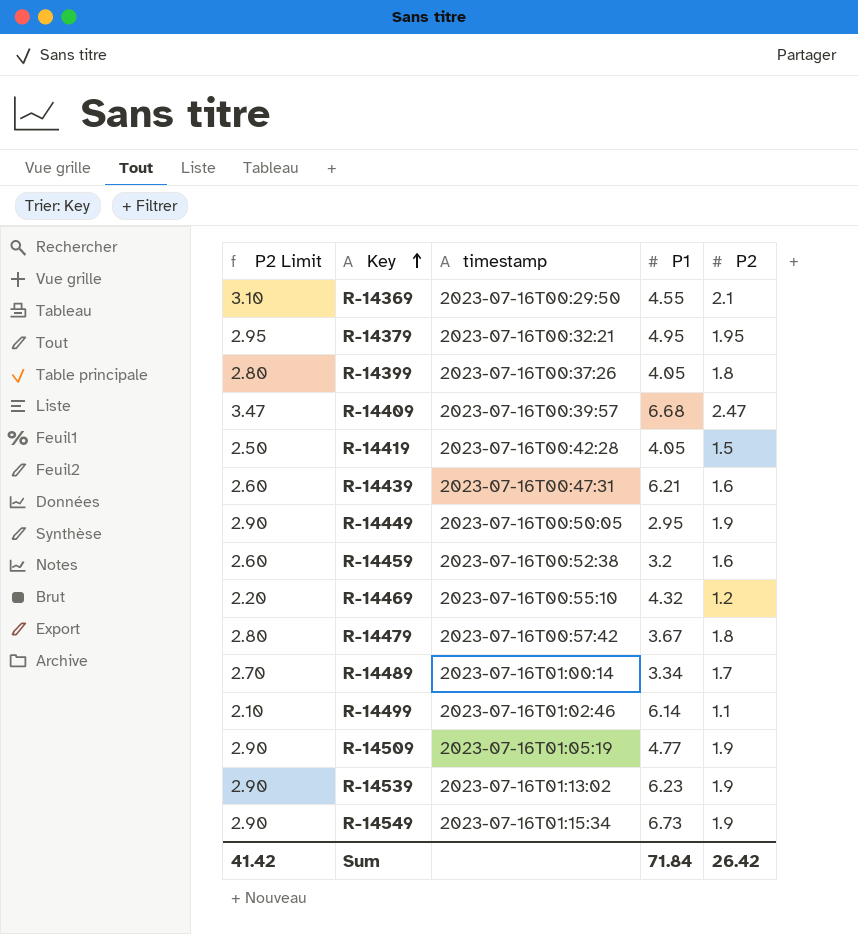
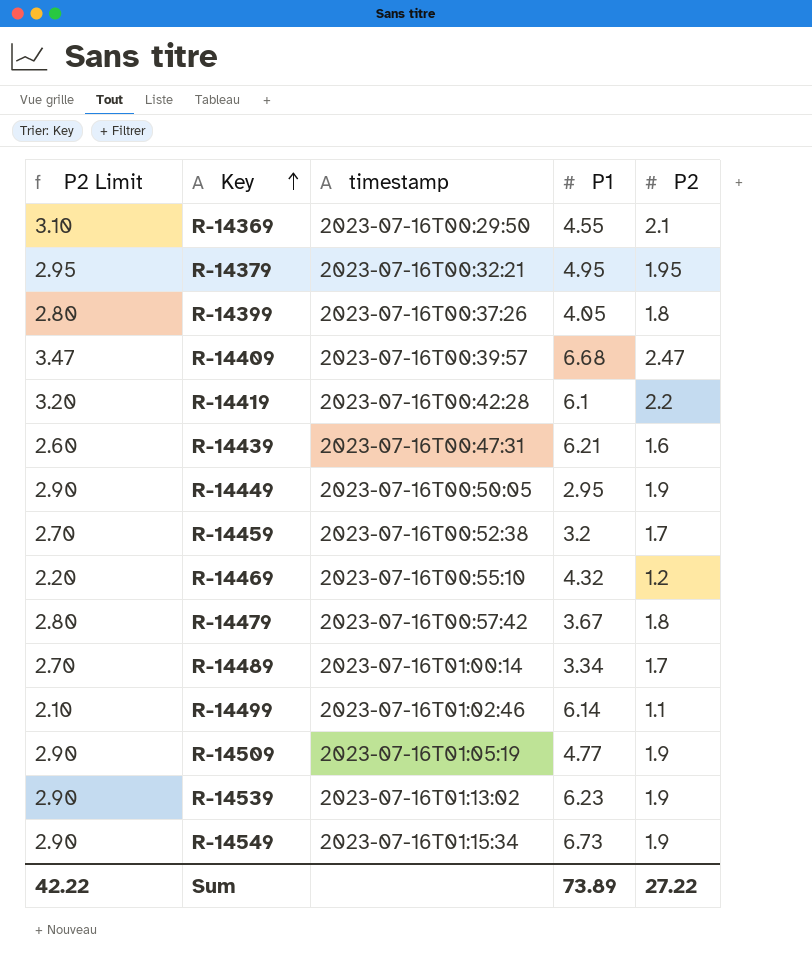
R-14419 | P2 Limit: 2.50 -> 3.20
R-14419 | P1: 4.05 -> 6.1
R-14419 | P2: 1.5 -> 2.2
R-14459 | P2 Limit: 2.60 -> 2.70
R-14459 | P2: 1.6 -> 1.7
Sum | P2 Limit: 41.42 -> 42.22
Sum | P1: 71.84 -> 73.89
Sum | P2: 26.42 -> 27.22

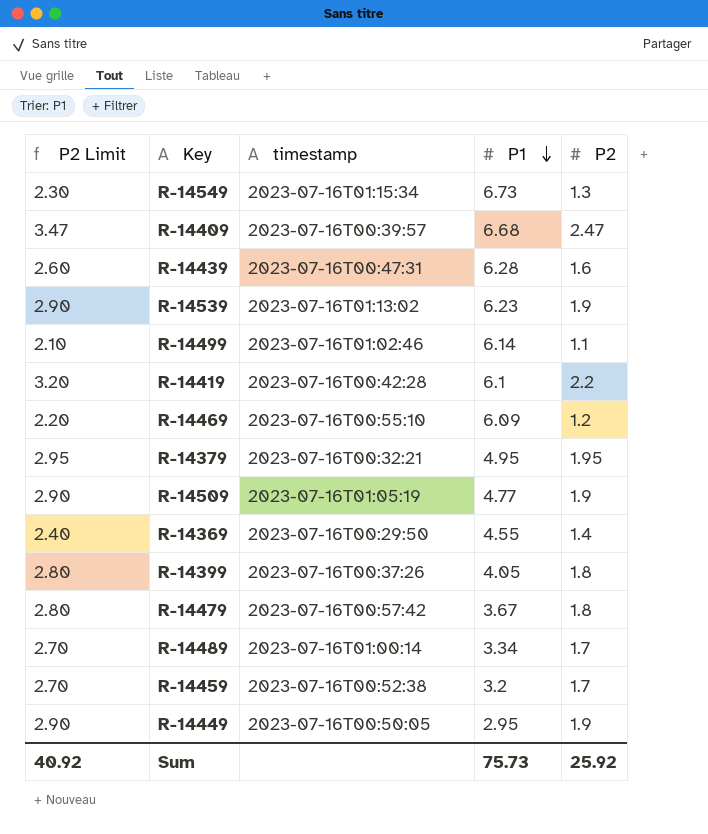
row order: Key ascending -> P1 descending
R-14549 | P2 Limit: 2.90 -> 2.30
R-14549 | P2: 1.9 -> 1.3
R-14439 | P1: 6.21 -> 6.28
R-14469 | P1: 4.32 -> 6.09
R-14369 | P2 Limit: 3.10 -> 2.40
R-14369 | P2: 2.1 -> 1.4
Sum | P2 Limit: 42.22 -> 40.92
Sum | P1: 73.89 -> 75.73
Sum | P2: 27.22 -> 25.92

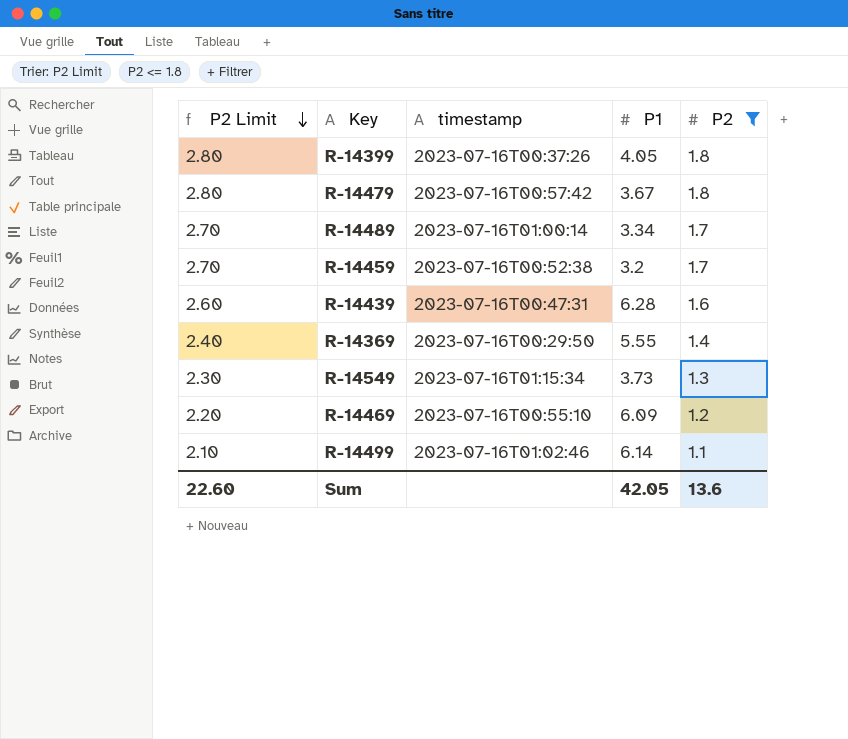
filter: none -> P2 <= 1.8
row order: P1 descending -> P2 Limit descending
R-14369 | P1: 4.55 -> 5.55
R-14549 | P1: 6.73 -> 3.73
Sum | P2 Limit: 40.92 -> 22.60
Sum | P1: 75.73 -> 42.05
Sum | P2: 25.92 -> 13.6

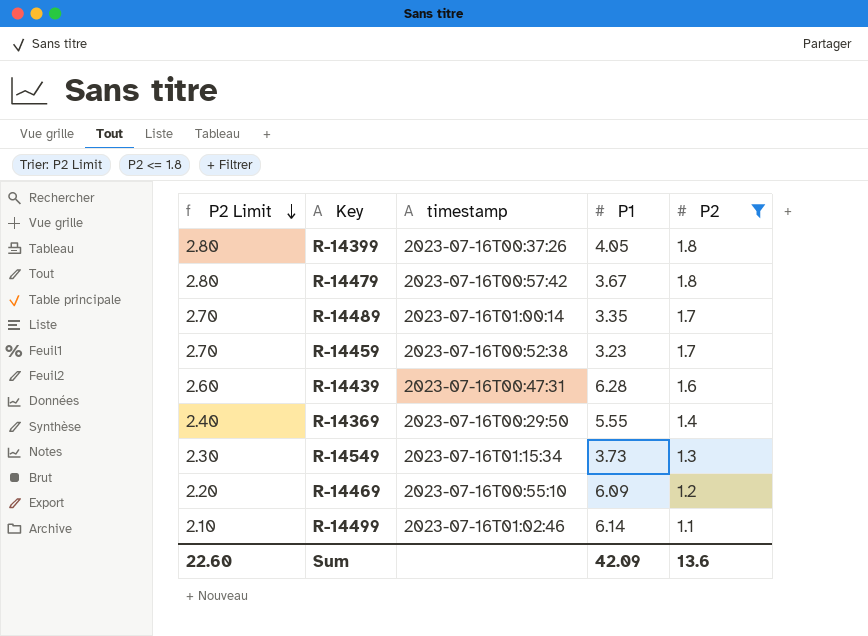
R-14489 | P1: 3.34 -> 3.35
R-14459 | P1: 3.2 -> 3.23
Sum | P1: 42.05 -> 42.09

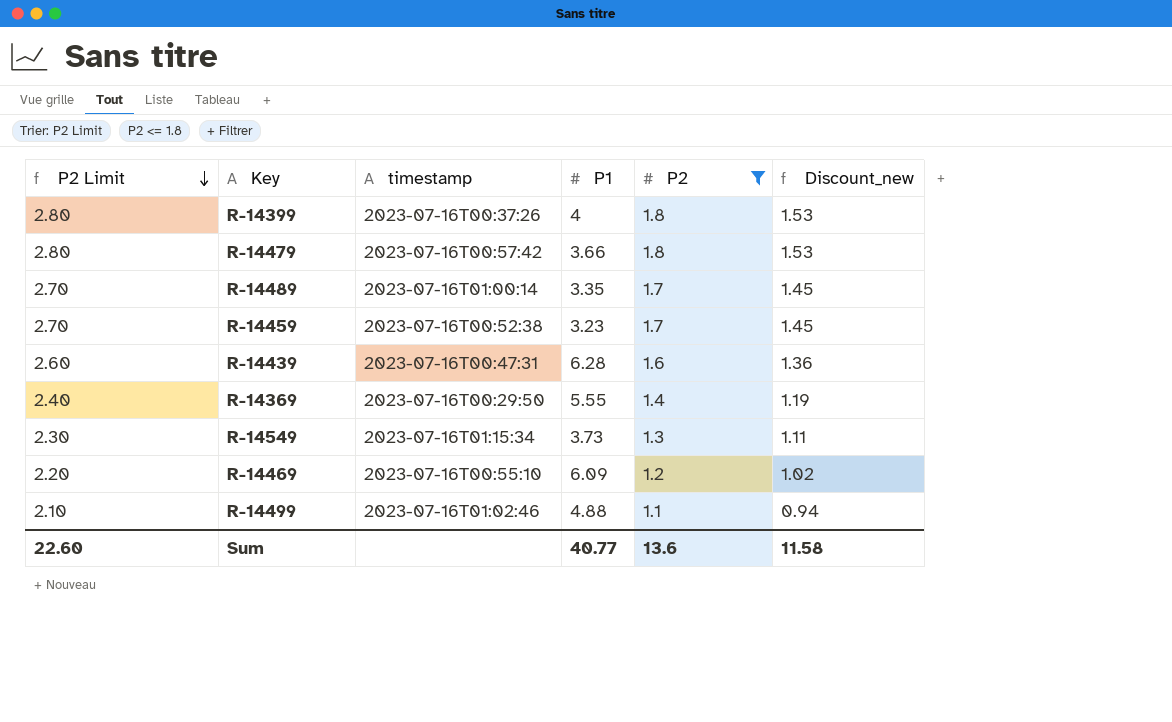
column Discount_new | formula: none -> [P2] * 0.85
R-14399 | P1: 4.05 -> 4
R-14479 | P1: 3.67 -> 3.66
R-14499 | P1: 6.14 -> 4.88
Sum | P1: 42.09 -> 40.77

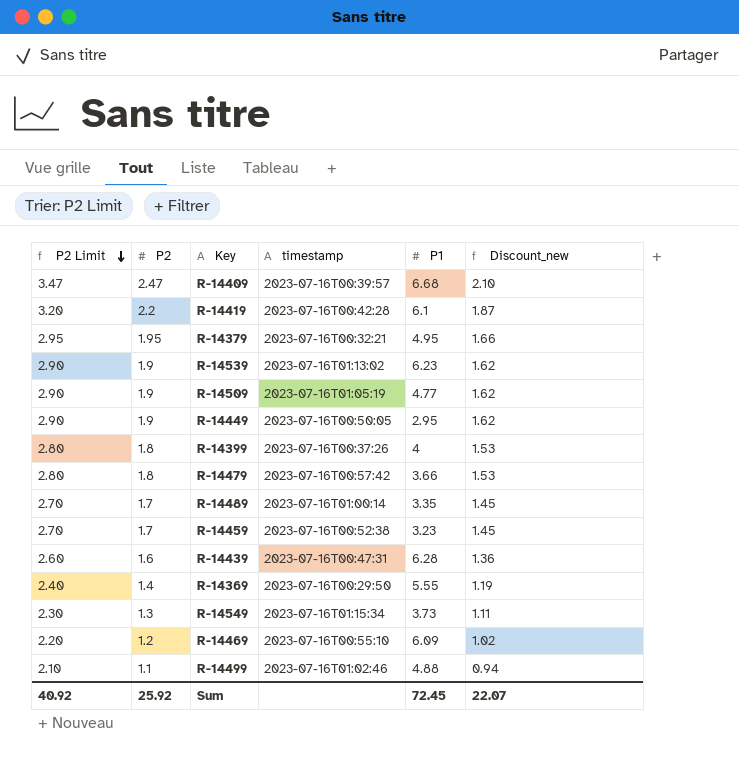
filter: P2 <= 1.8 -> none
column P2 | position: 5 -> 2
Sum | P2 Limit: 22.60 -> 40.92
Sum | P2: 13.6 -> 25.92
Sum | P1: 40.77 -> 72.45
Sum | Discount_new: 11.58 -> 22.07

